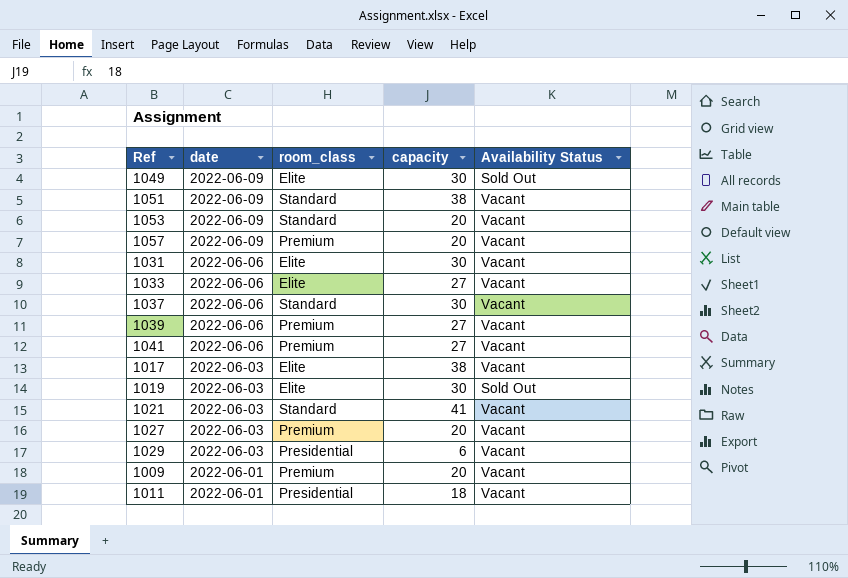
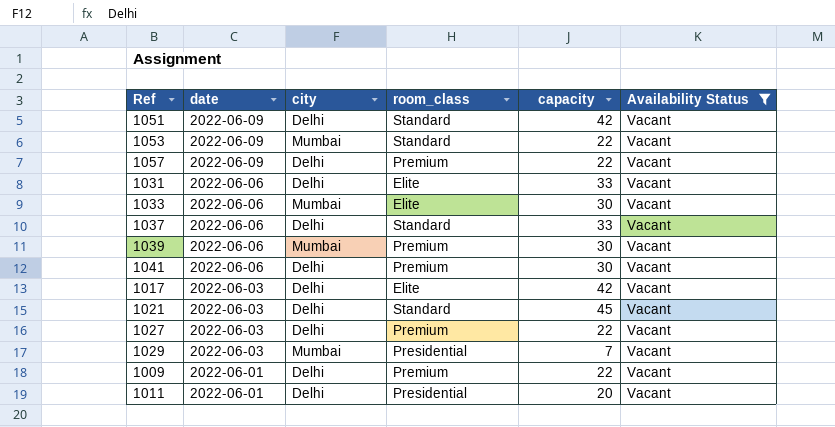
filter: none -> Availability Status = Vacant
column city | position: none -> 3
1051 | capacity: 38 -> 42
1053 | capacity: 20 -> 22
1057 | capacity: 20 -> 22
1031 | capacity: 30 -> 33
1033 | capacity: 27 -> 30
1037 | capacity: 30 -> 33
1039 | capacity: 27 -> 30
1041 | capacity: 27 -> 30
1017 | capacity: 38 -> 42
1021 | capacity: 41 -> 45
1027 | capacity: 20 -> 22
1029 | capacity: 6 -> 7
1009 | capacity: 20 -> 22
1011 | capacity: 18 -> 20

